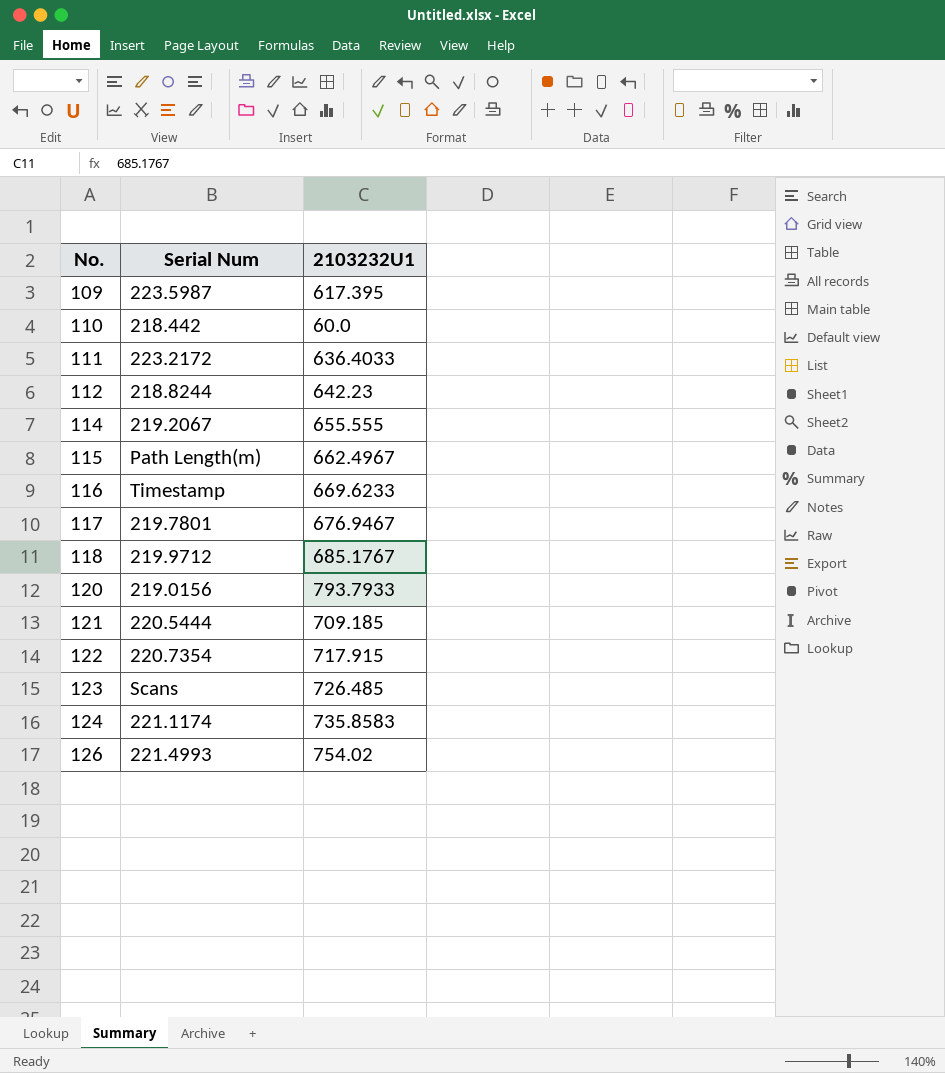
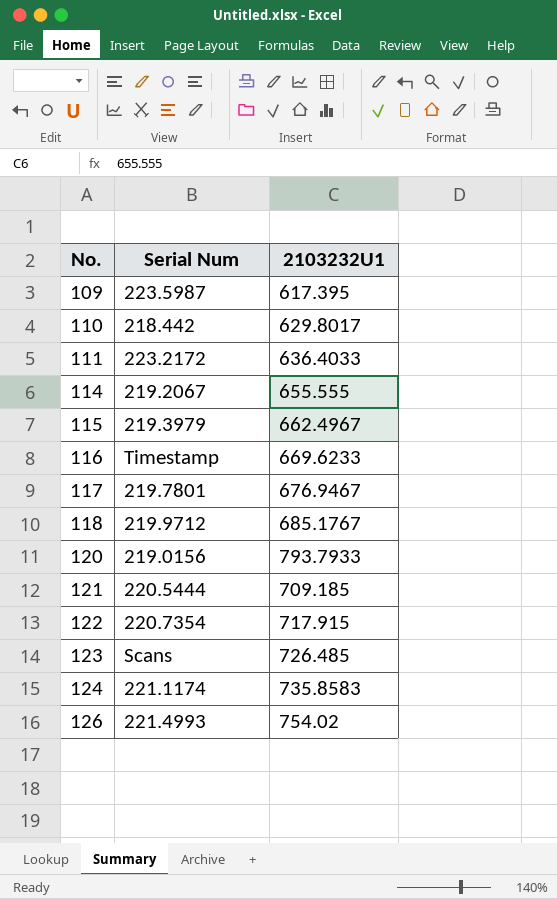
row 112: 218.8244 | 642.23 -> none
110 | 2103232U1: 60.0 -> 629.8017
115 | Serial Num: Path Length(m) -> 219.3979

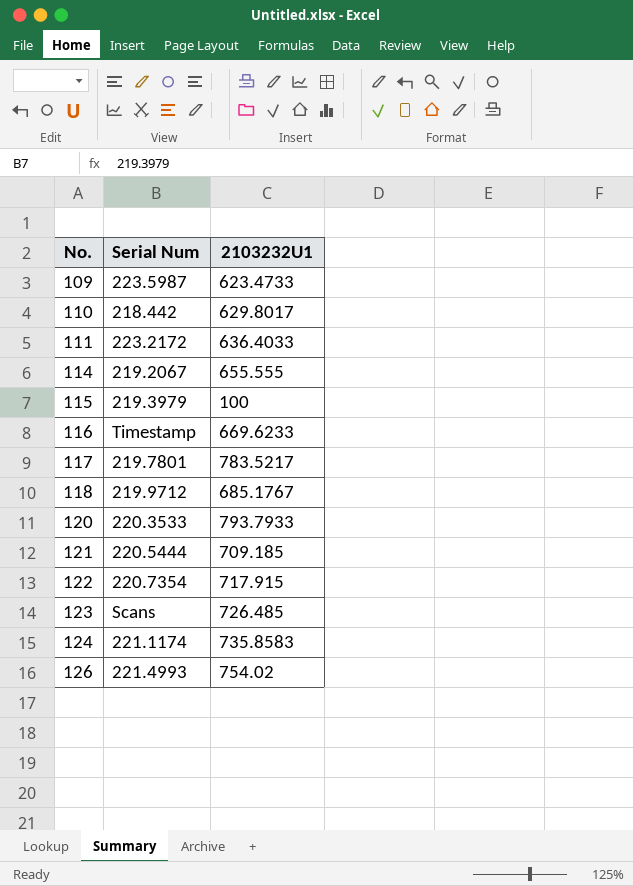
109 | 2103232U1: 617.395 -> 623.4733
115 | 2103232U1: 662.4967 -> 100
117 | 2103232U1: 676.9467 -> 783.5217
120 | Serial Num: 219.0156 -> 220.3533

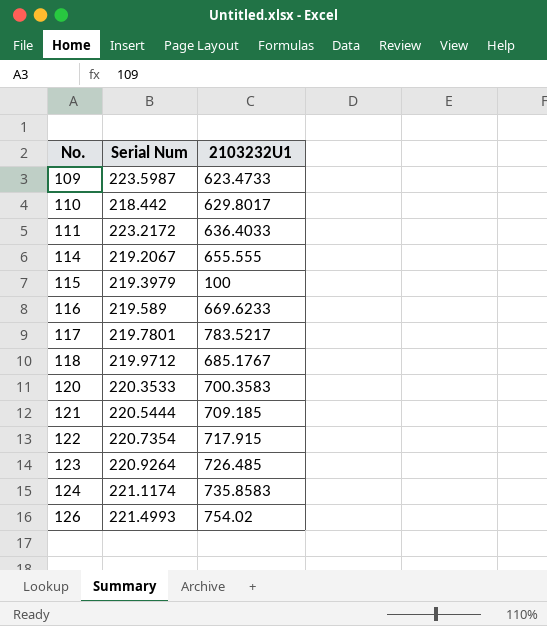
116 | Serial Num: Timestamp -> 219.589
120 | 2103232U1: 793.7933 -> 700.3583
123 | Serial Num: Scans -> 220.9264

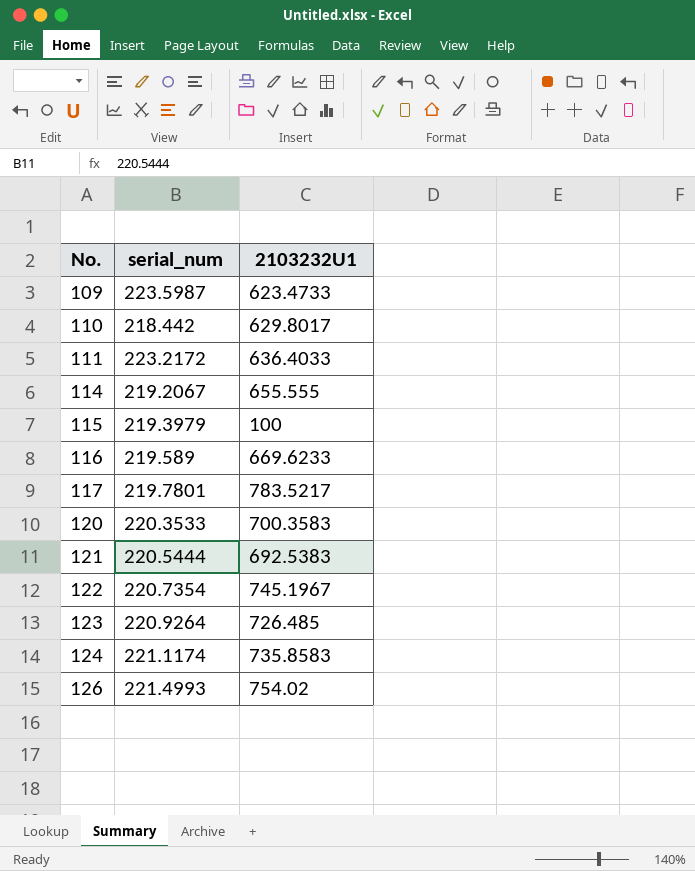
column name: Serial Num -> serial_num
row 118: 219.9712 | 685.1767 -> none
121 | 2103232U1: 709.185 -> 692.5383
122 | 2103232U1: 717.915 -> 745.1967

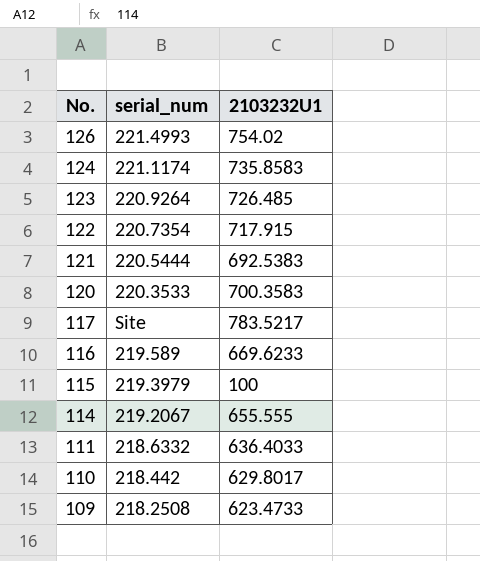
row order: No. ascending -> No. descending
122 | 2103232U1: 745.1967 -> 717.915
117 | serial_num: 219.7801 -> Site
111 | serial_num: 223.2172 -> 218.6332
109 | serial_num: 223.5987 -> 218.2508

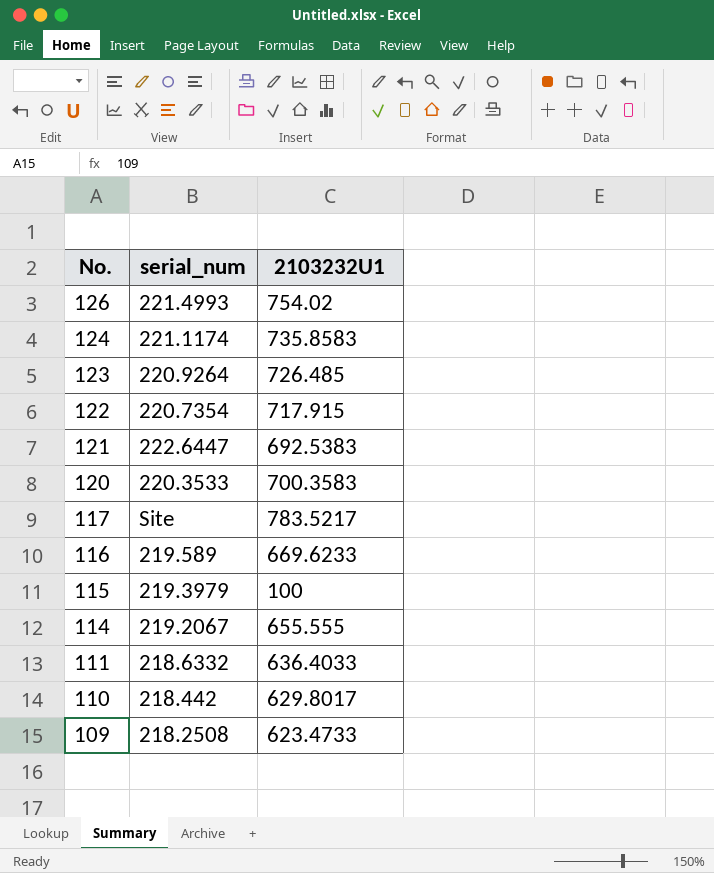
121 | serial_num: 220.5444 -> 222.6447

